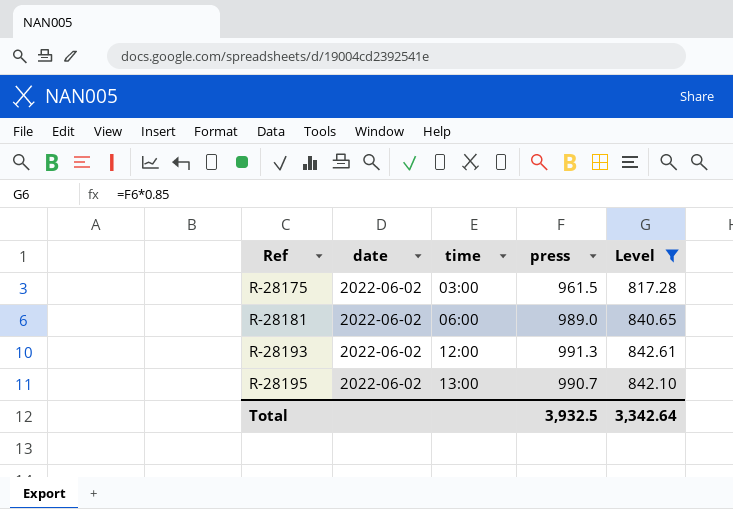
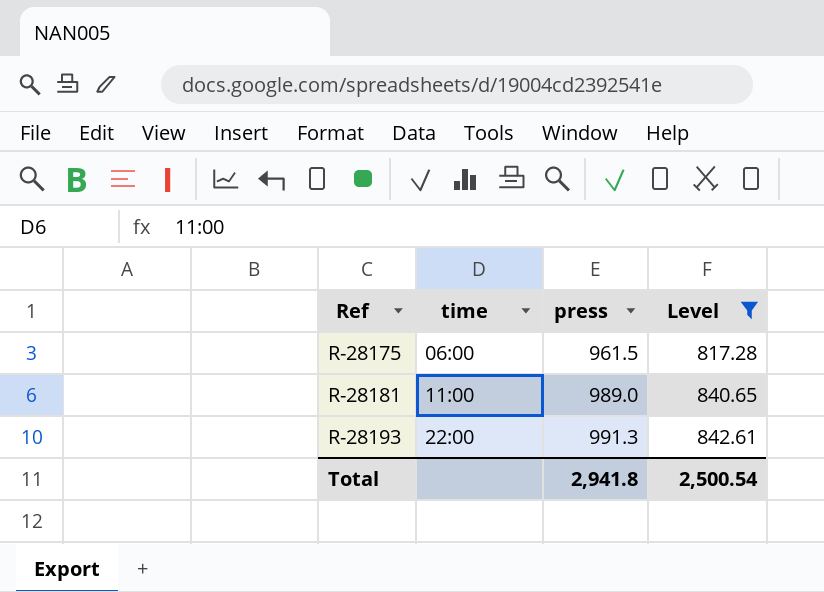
column date | position: 2 -> none
row R-28195: 2022-06-02 | 13:00 | 990.7 | 842.10 -> none
R-28175 | time: 03:00 -> 06:00
R-28181 | time: 06:00 -> 11:00
R-28193 | time: 12:00 -> 22:00
Total | press: 3,932.5 -> 2,941.8
Total | Level: 3,342.64 -> 2,500.54

